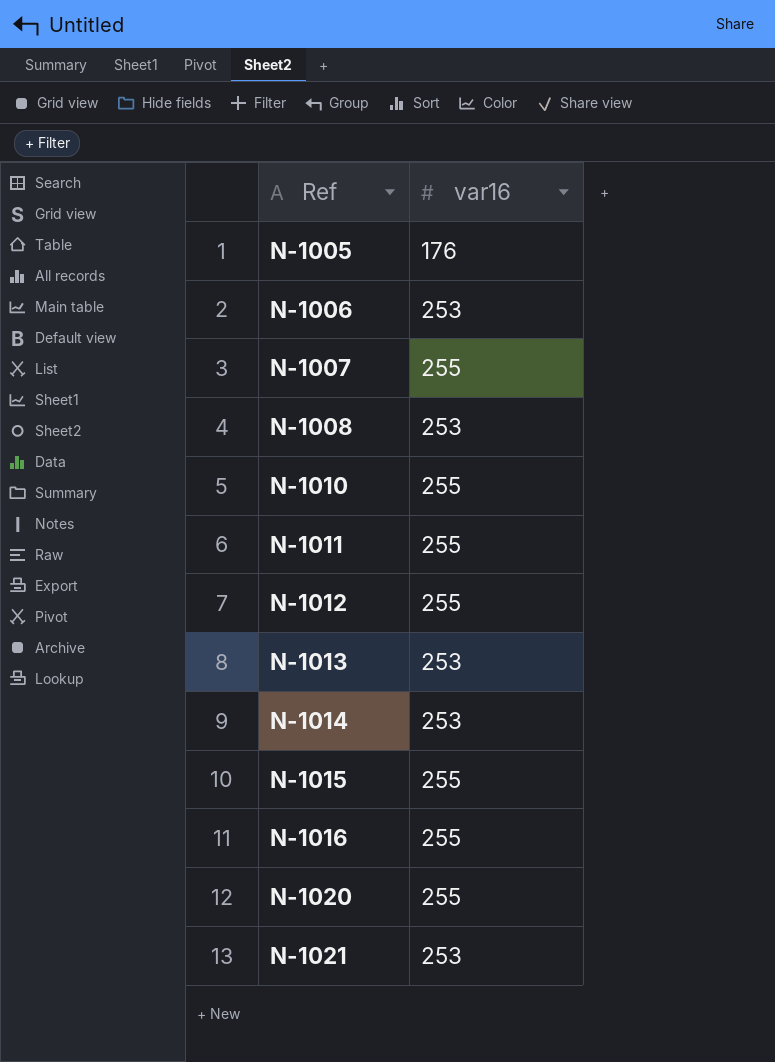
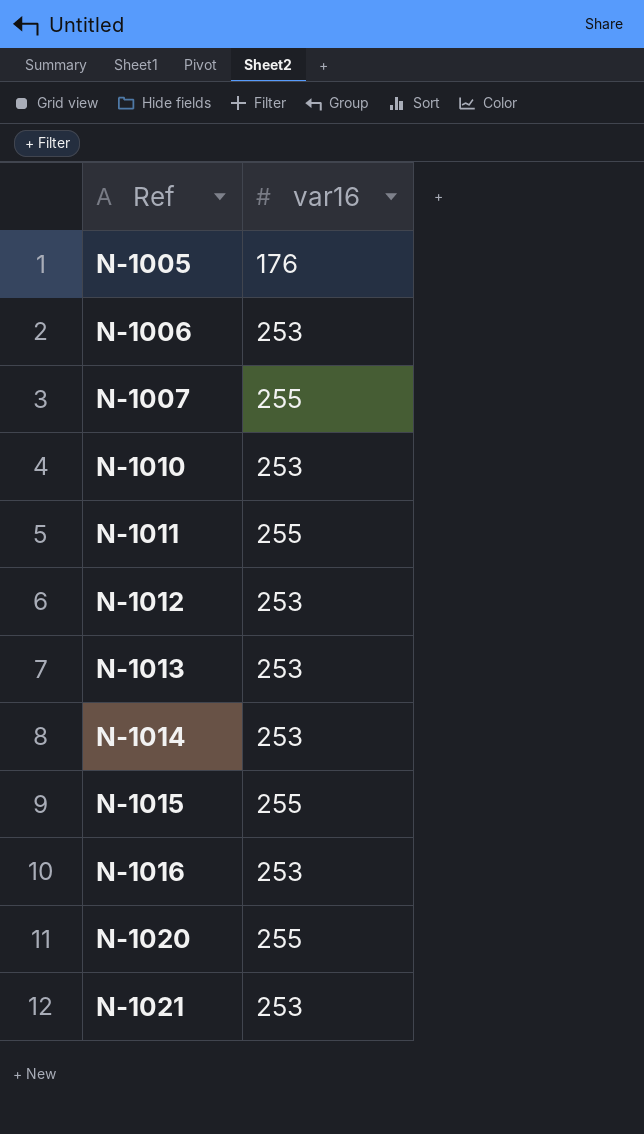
row N-1008: 253 -> none
N-1010 | var16: 255 -> 253
N-1012 | var16: 255 -> 253
N-1016 | var16: 255 -> 253

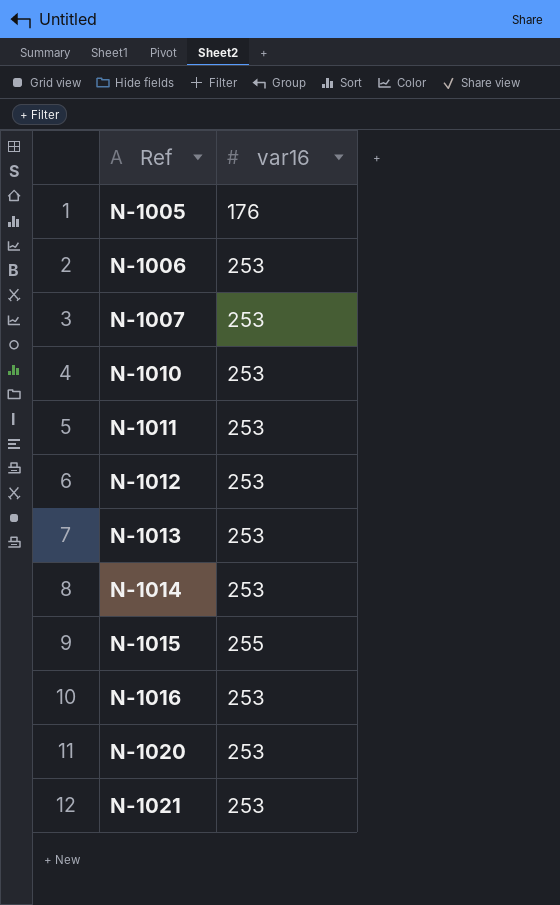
N-1007 | var16: 255 -> 253
N-1011 | var16: 255 -> 253
N-1020 | var16: 255 -> 253

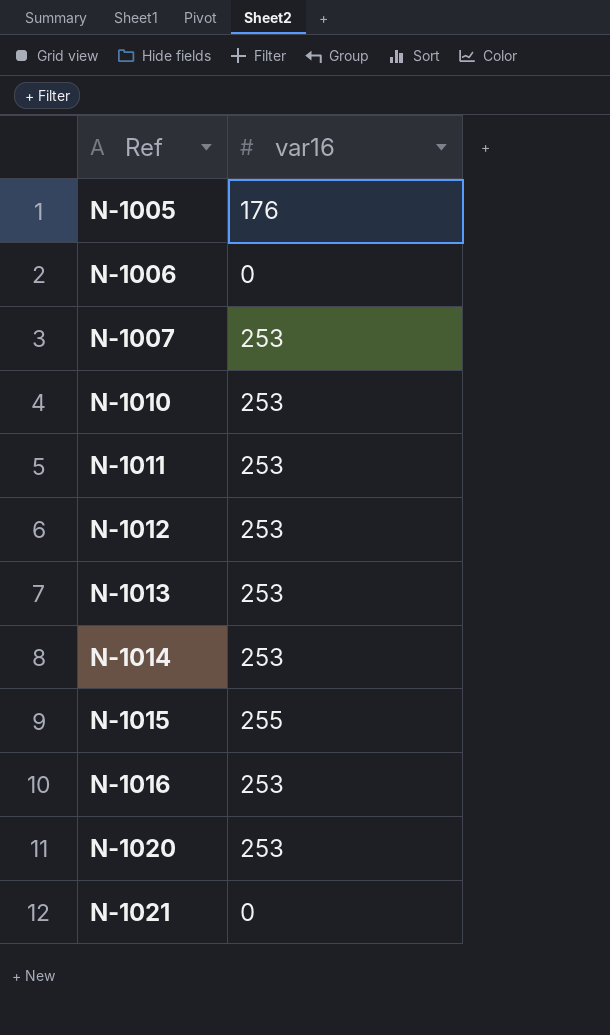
N-1006 | var16: 253 -> 0
N-1021 | var16: 253 -> 0

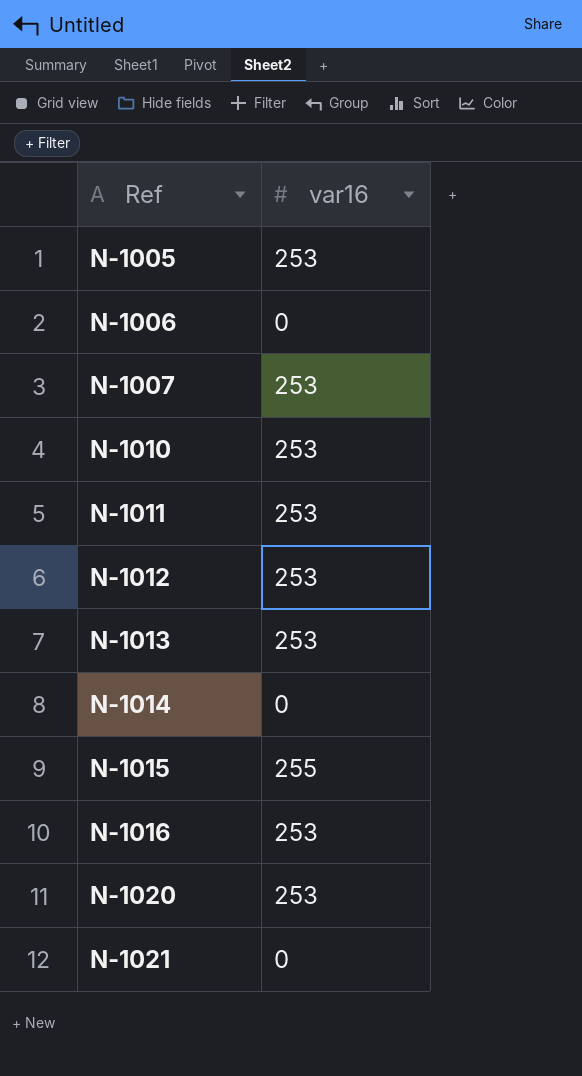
N-1005 | var16: 176 -> 253
N-1014 | var16: 253 -> 0

